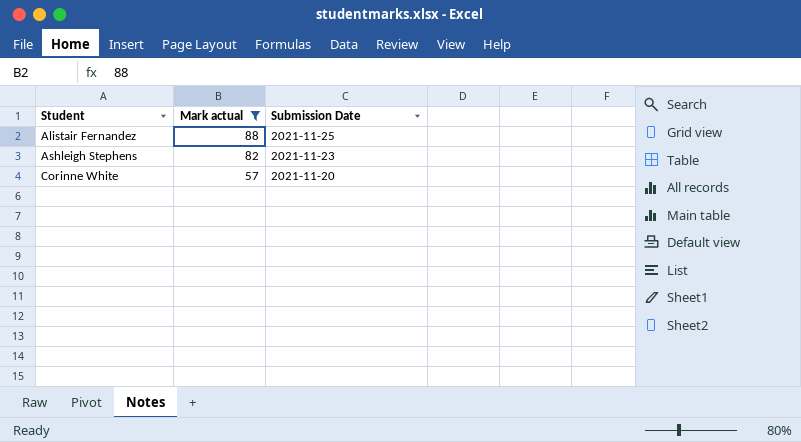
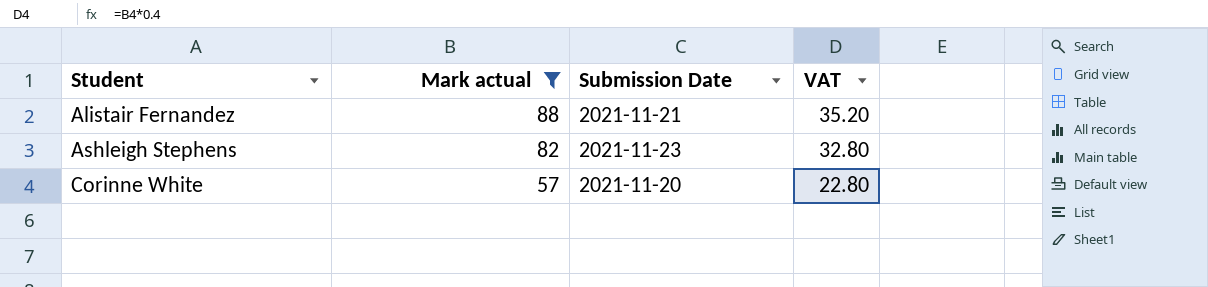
column VAT | formula: none -> [Mark actual] * 0.4
Alistair Fernandez | Submission Date: 2021-11-25 -> 2021-11-21

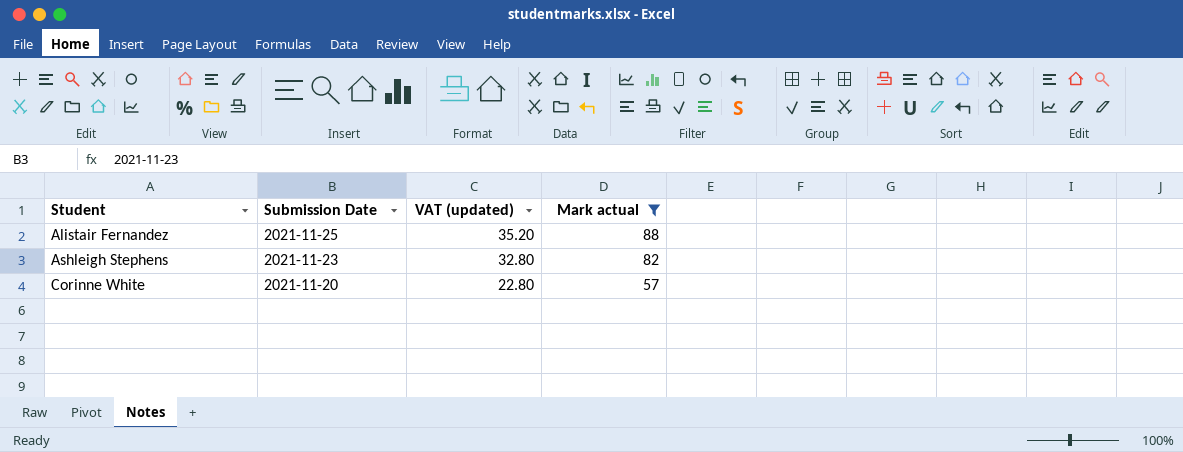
column name: VAT -> VAT (updated)
column Mark actual | position: 2 -> 4
Alistair Fernandez | Submission Date: 2021-11-21 -> 2021-11-25

